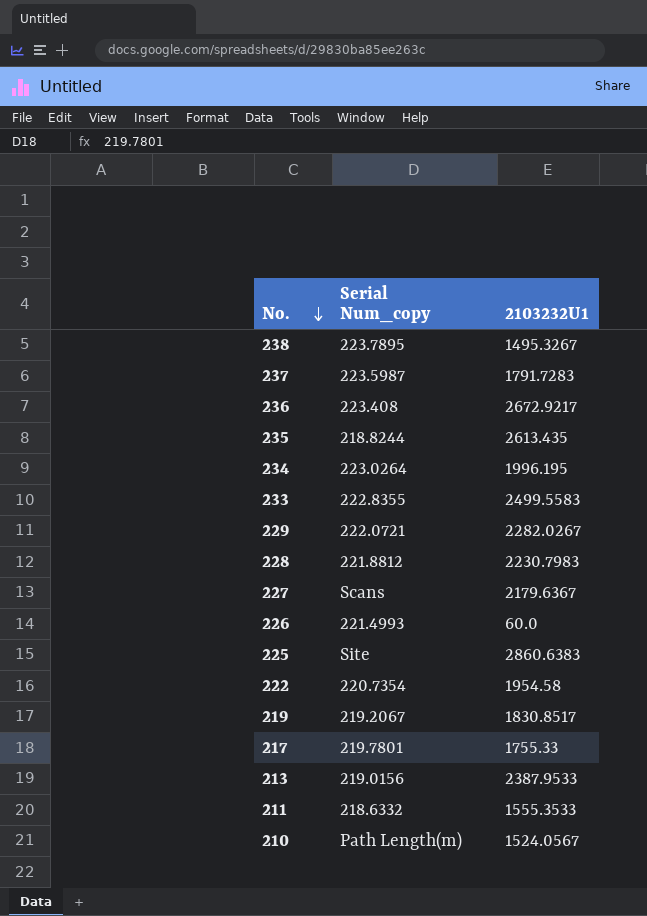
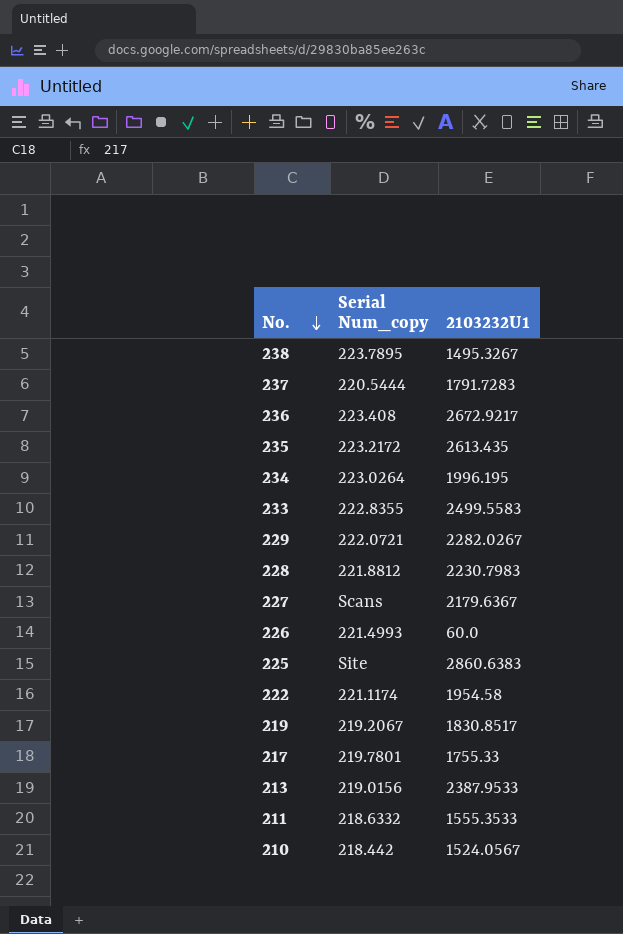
237 | Serial Num_copy: 223.5987 -> 220.5444
235 | Serial Num_copy: 218.8244 -> 223.2172
222 | Serial Num_copy: 220.7354 -> 221.1174
210 | Serial Num_copy: Path Length(m) -> 218.442

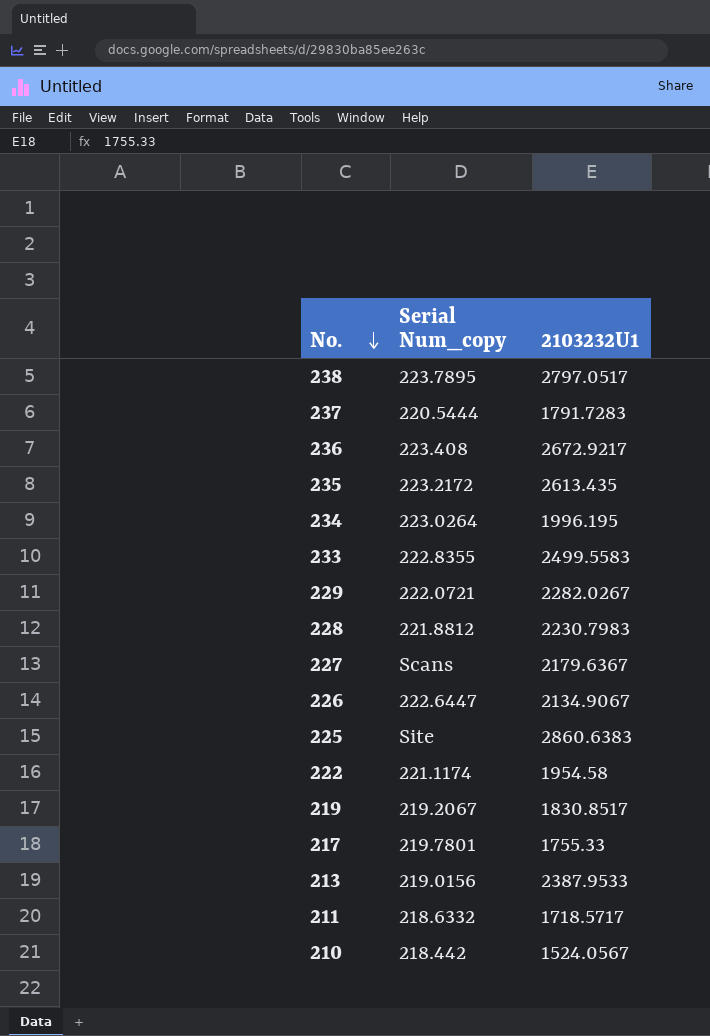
238 | 2103232U1: 1495.3267 -> 2797.0517
226 | Serial Num_copy: 221.4993 -> 222.6447
226 | 2103232U1: 60.0 -> 2134.9067
211 | 2103232U1: 1555.3533 -> 1718.5717

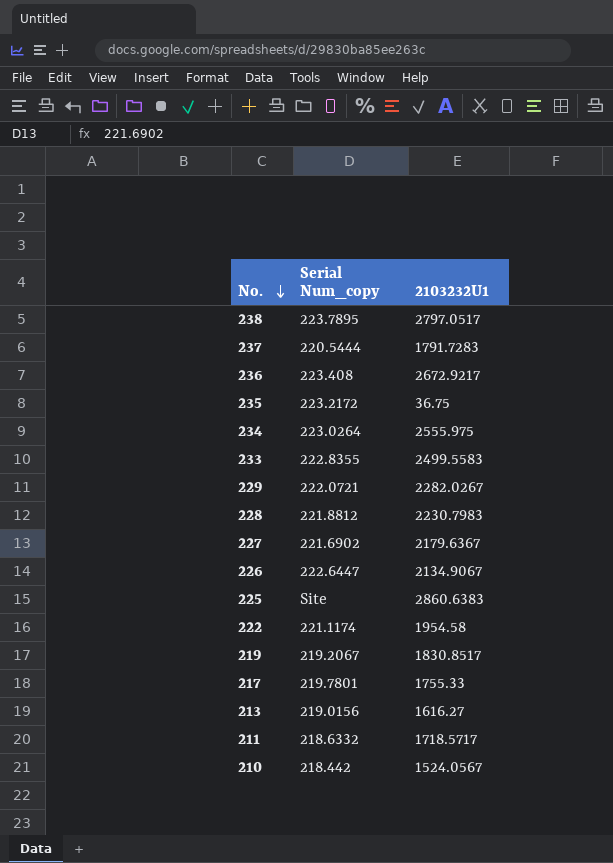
235 | 2103232U1: 2613.435 -> 36.75
234 | 2103232U1: 1996.195 -> 2555.975
227 | Serial Num_copy: Scans -> 221.6902
213 | 2103232U1: 2387.9533 -> 1616.27

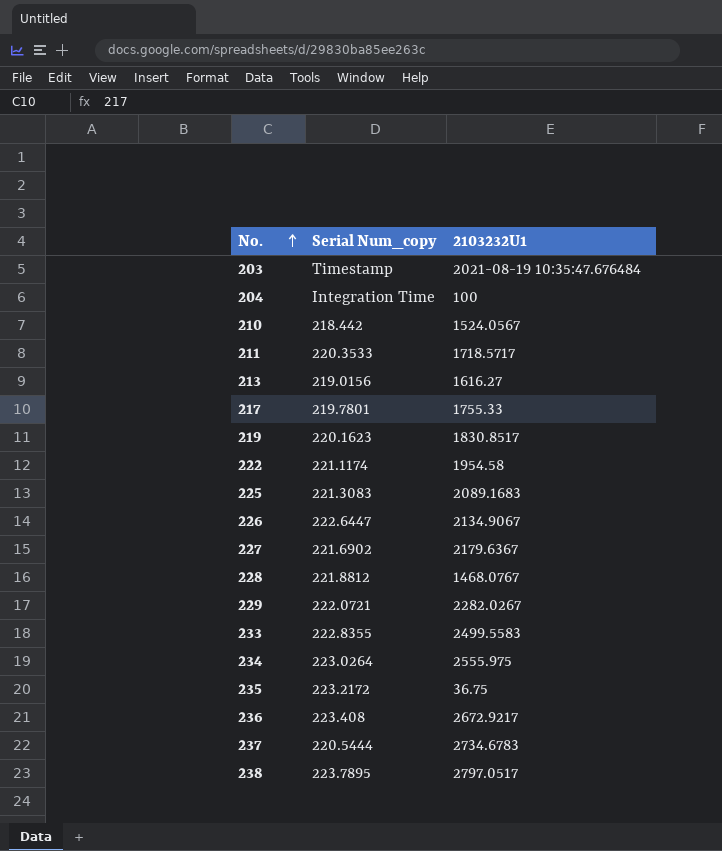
row order: No. descending -> No. ascending
row 203: none -> Timestamp | 2021-08-19 10:35:47.676484
row 204: none -> Integration Time | 100
211 | Serial Num_copy: 218.6332 -> 220.3533
219 | Serial Num_copy: 219.2067 -> 220.1623
225 | Serial Num_copy: Site -> 221.3083
225 | 2103232U1: 2860.6383 -> 2089.1683
228 | 2103232U1: 2230.7983 -> 1468.0767
237 | 2103232U1: 1791.7283 -> 2734.6783

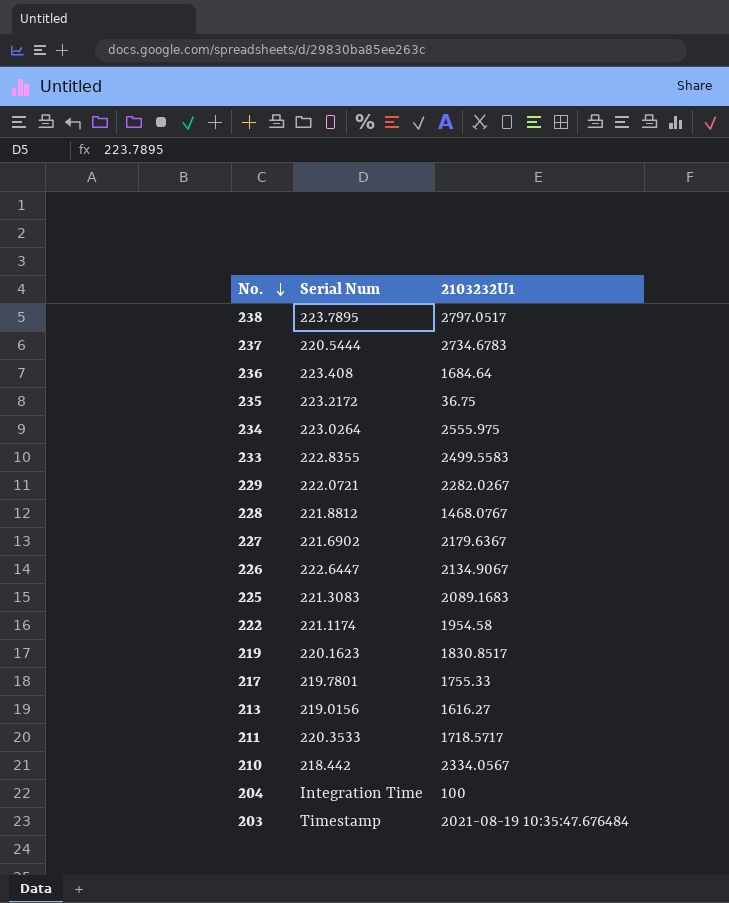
row order: No. ascending -> No. descending
column name: Serial Num_copy -> Serial Num
236 | 2103232U1: 2672.9217 -> 1684.64
210 | 2103232U1: 1524.0567 -> 2334.0567

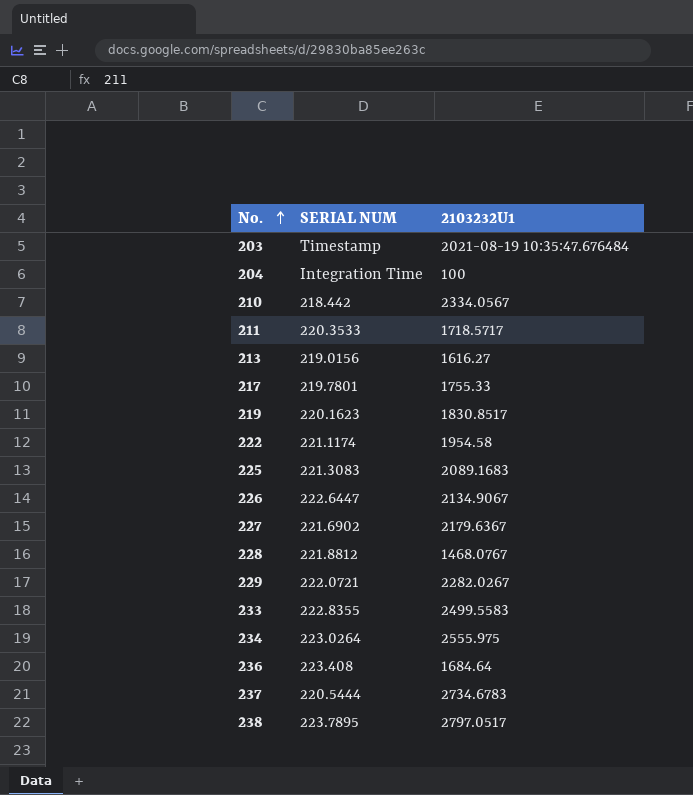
row order: No. descending -> No. ascending
column name: Serial Num -> SERIAL NUM
row 235: 223.2172 | 36.75 -> none

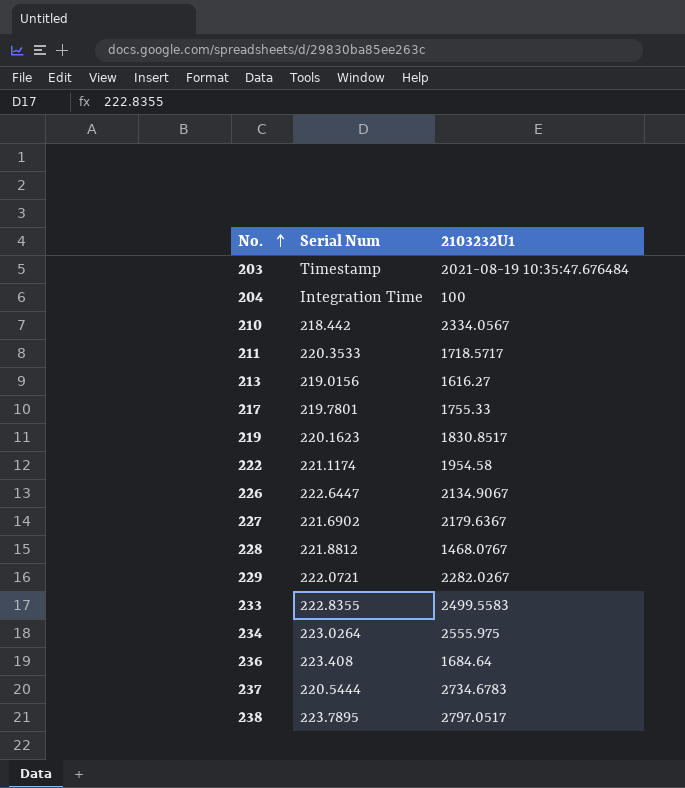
column name: SERIAL NUM -> Serial Num
row 225: 221.3083 | 2089.1683 -> none

